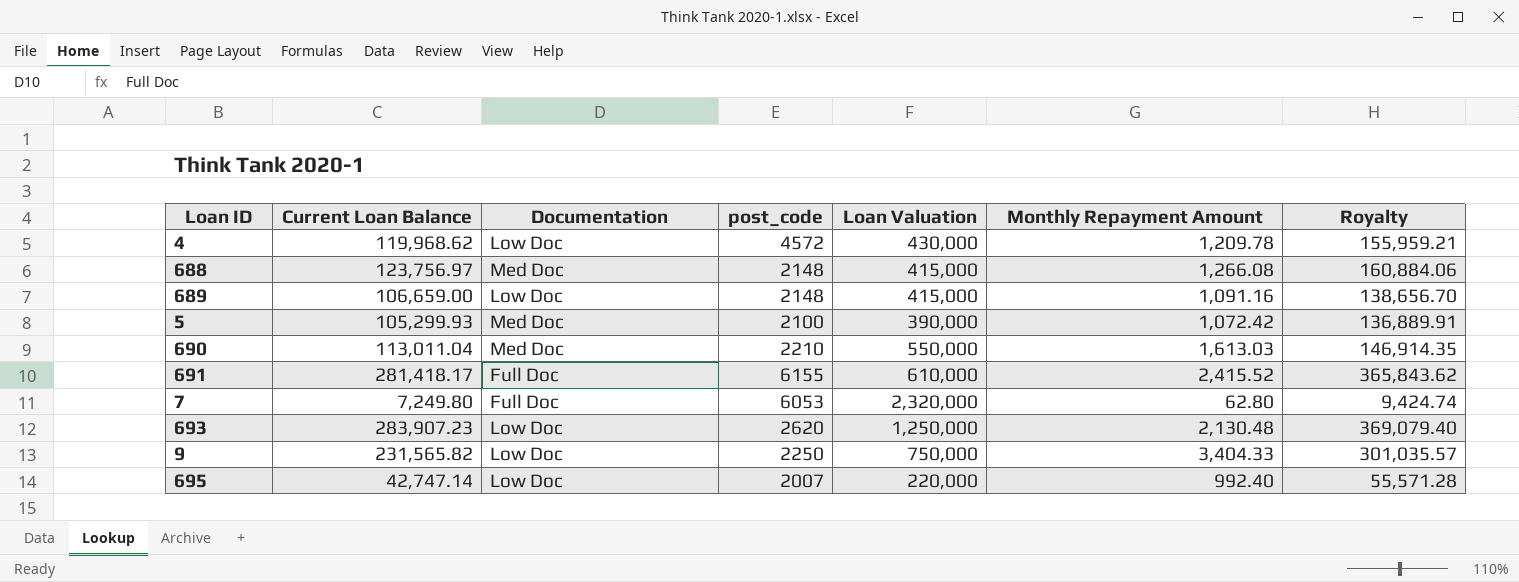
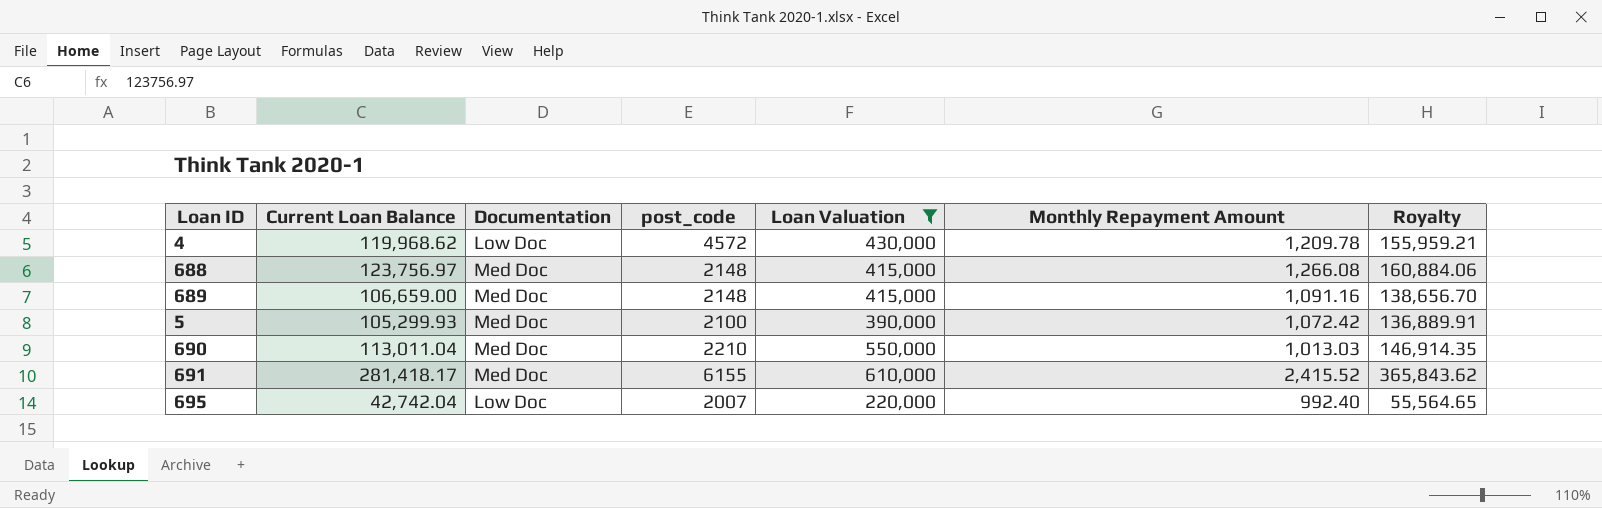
filter: none -> Loan Valuation <= 610,000
689 | Documentation: Low Doc -> Med Doc
690 | Monthly Repayment Amount: 1,613.03 -> 1,013.03
691 | Documentation: Full Doc -> Med Doc
695 | Current Loan Balance: 42,747.14 -> 42,742.04
695 | Royalty: 55,571.28 -> 55,564.65

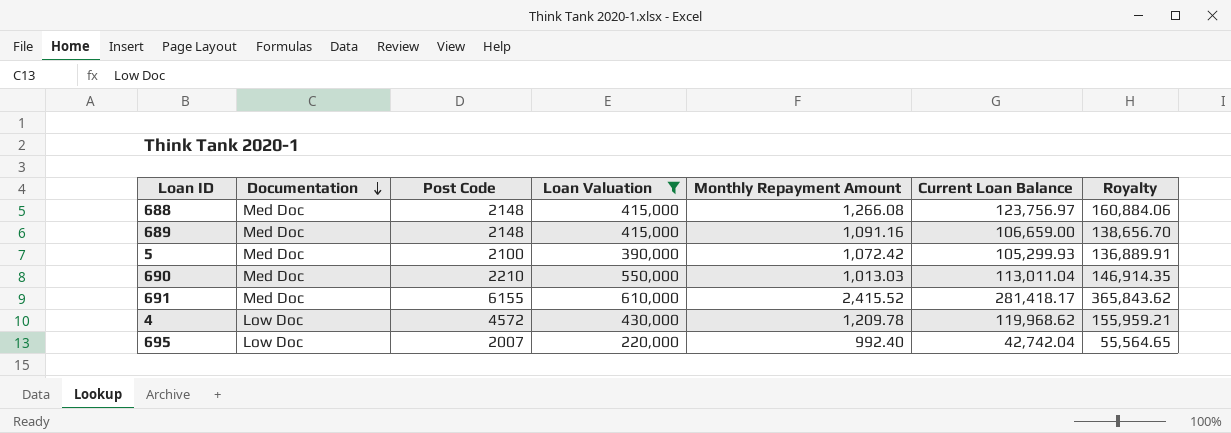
row order: none -> Documentation descending
column name: post_code -> Post Code
column Current Loan Balance | position: 2 -> 6

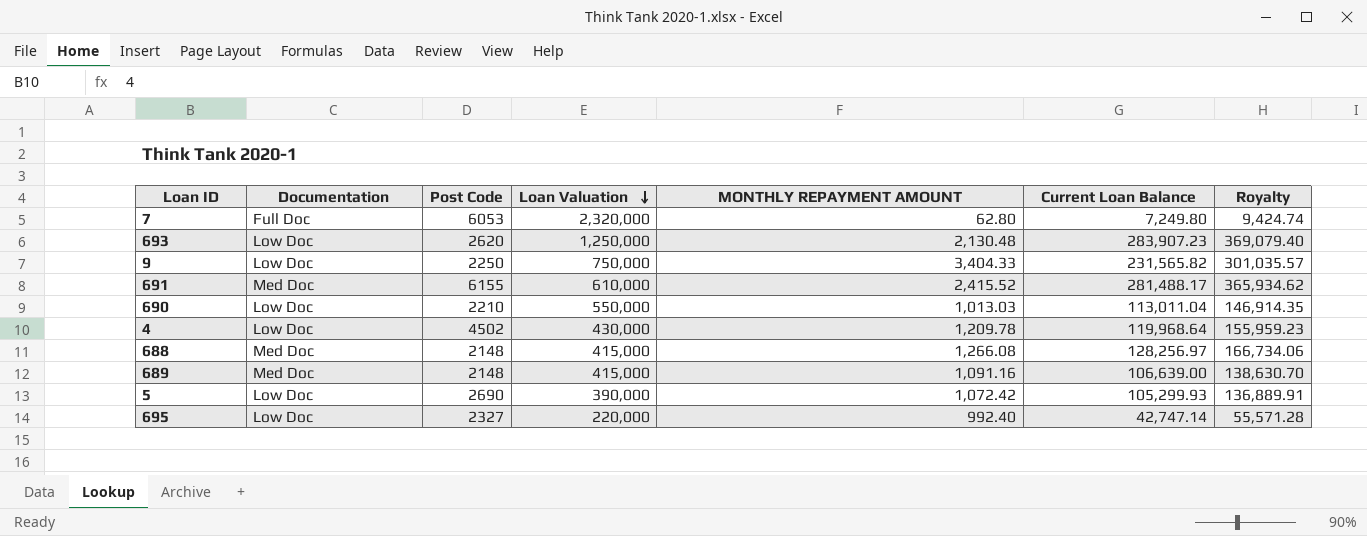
filter: Loan Valuation <= 610,000 -> none
row order: Documentation descending -> Loan Valuation descending
column name: Monthly Repayment Amount -> MONTHLY REPAYMENT AMOUNT
691 | Current Loan Balance: 281,418.17 -> 281,488.17
691 | Royalty: 365,843.62 -> 365,934.62
690 | Documentation: Med Doc -> Low Doc
4 | Post Code: 4572 -> 4502
4 | Current Loan Balance: 119,968.62 -> 119,968.64
4 | Royalty: 155,959.21 -> 155,959.23
688 | Current Loan Balance: 123,756.97 -> 128,256.97
688 | Royalty: 160,884.06 -> 166,734.06
689 | Current Loan Balance: 106,659.00 -> 106,639.00
689 | Royalty: 138,656.70 -> 138,630.70
5 | Documentation: Med Doc -> Low Doc
5 | Post Code: 2100 -> 2690
695 | Post Code: 2007 -> 2327
695 | Current Loan Balance: 42,742.04 -> 42,747.14
695 | Royalty: 55,564.65 -> 55,571.28

